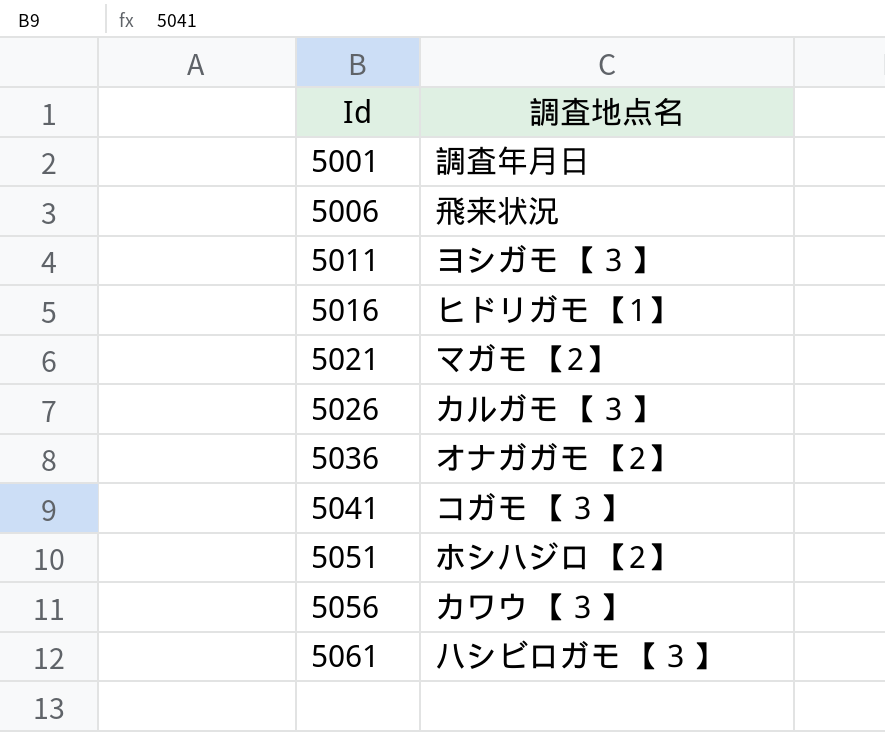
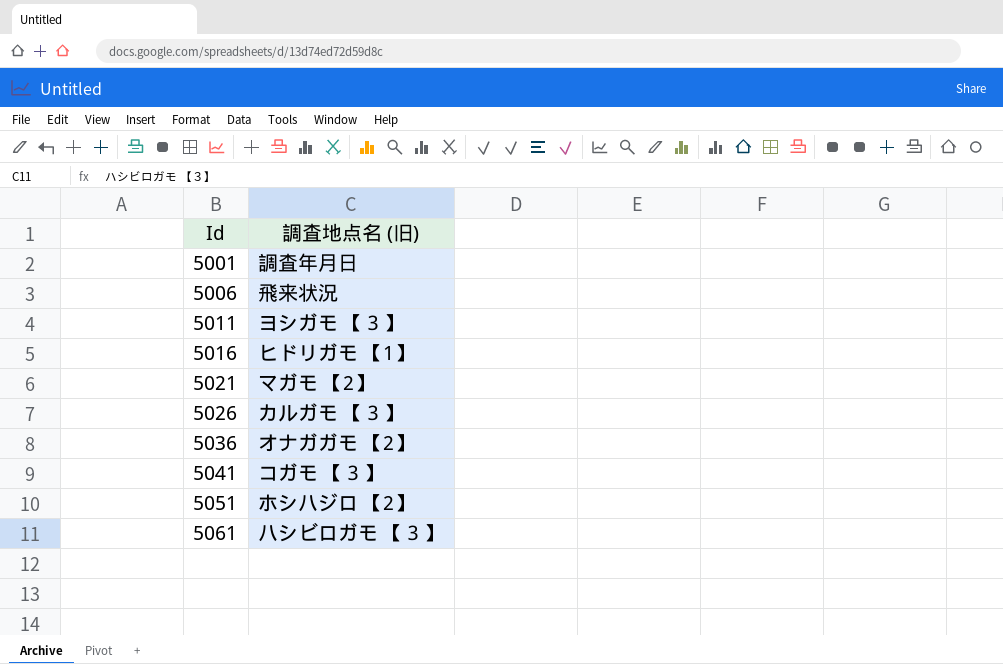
column name: 調査地点名 -> 調査地点名 (旧)
row 5056: カワウ 【３】 -> none

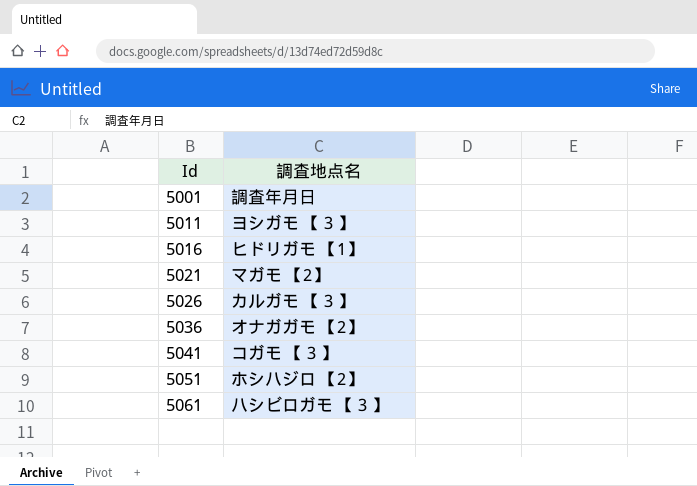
column name: 調査地点名 (旧) -> 調査地点名
row 5006: 飛来状況 -> none

